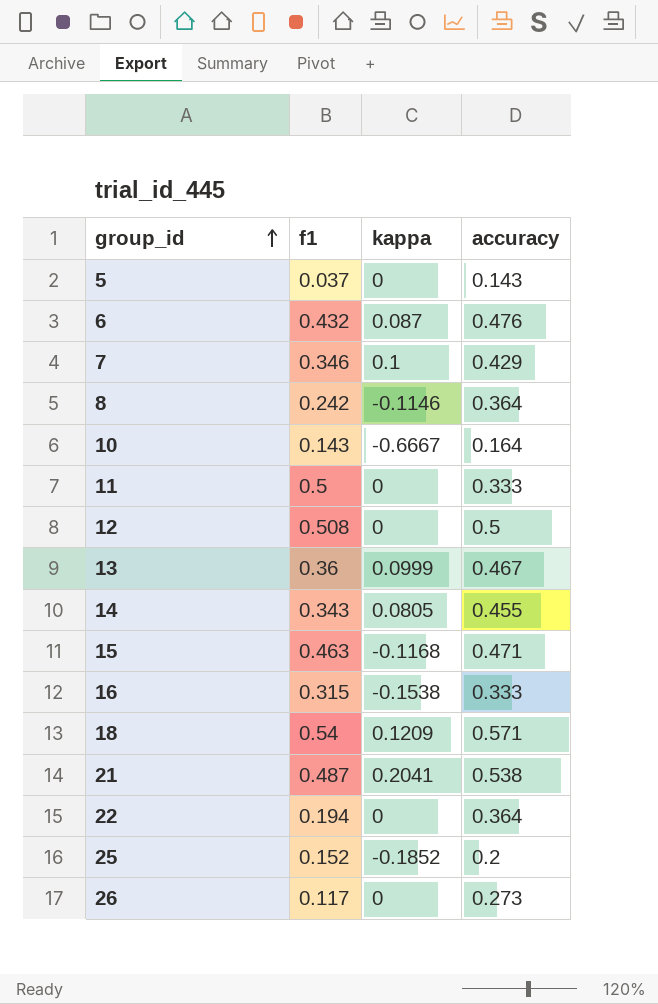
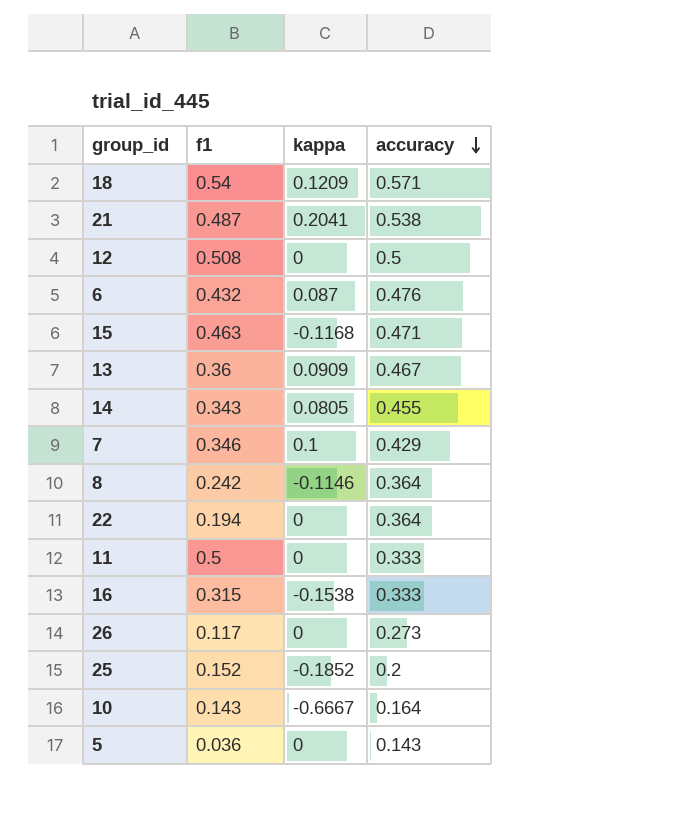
row order: group_id ascending -> accuracy descending
13 | kappa: 0.0999 -> 0.0909
5 | f1: 0.037 -> 0.036

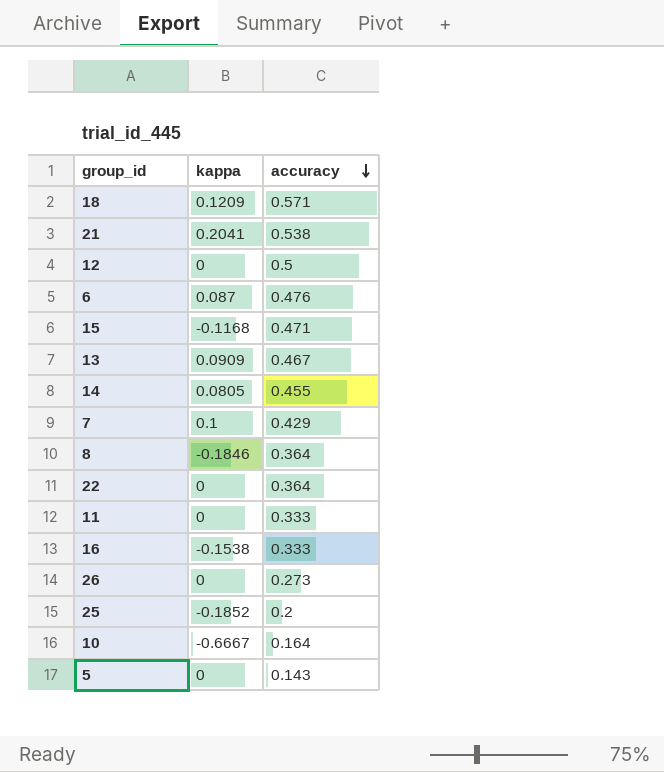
column f1 | position: 2 -> none
8 | kappa: -0.1146 -> -0.1846

